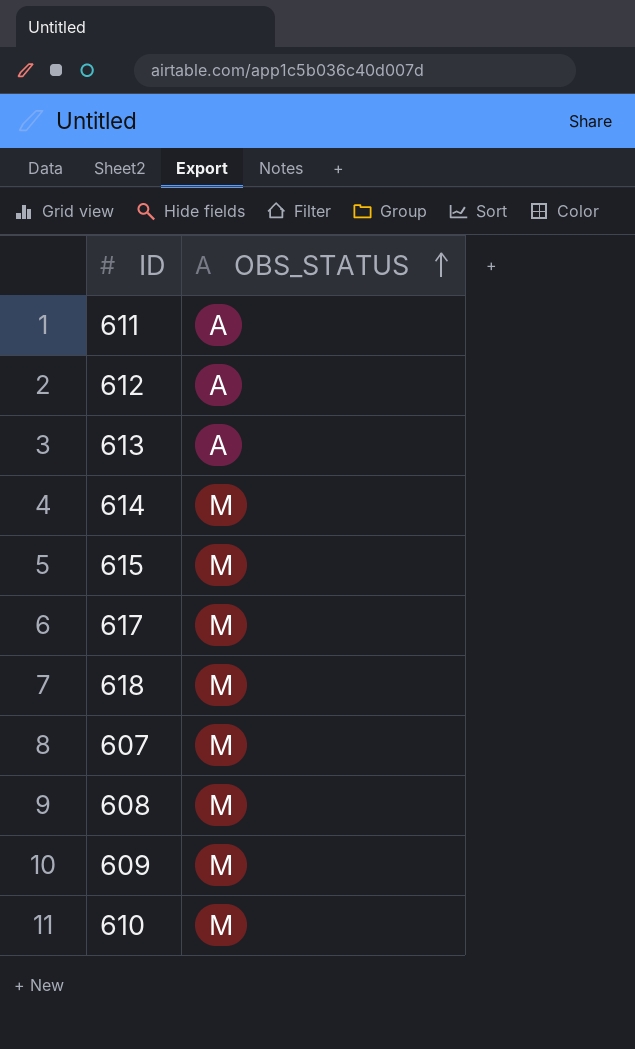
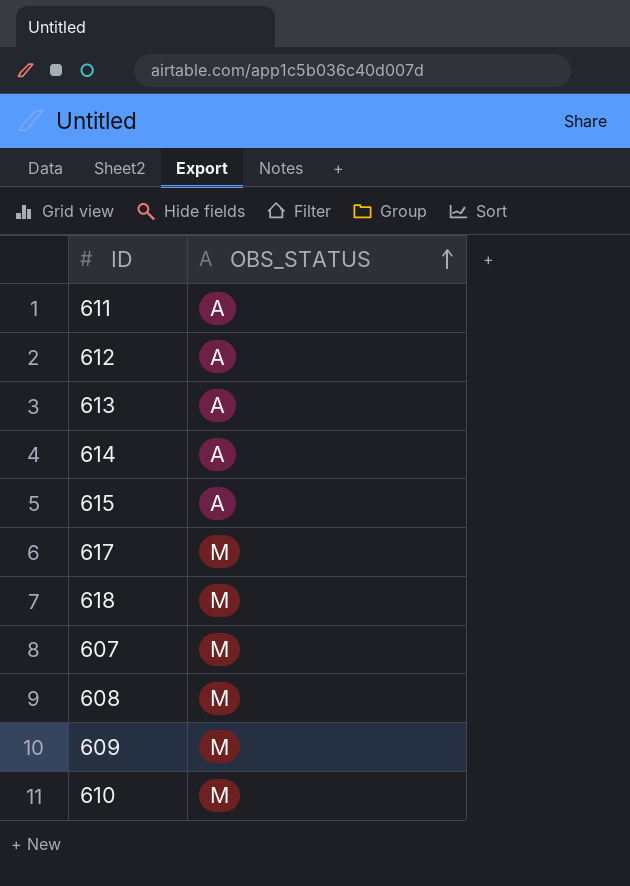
614 | OBS_STATUS: M -> A
615 | OBS_STATUS: M -> A

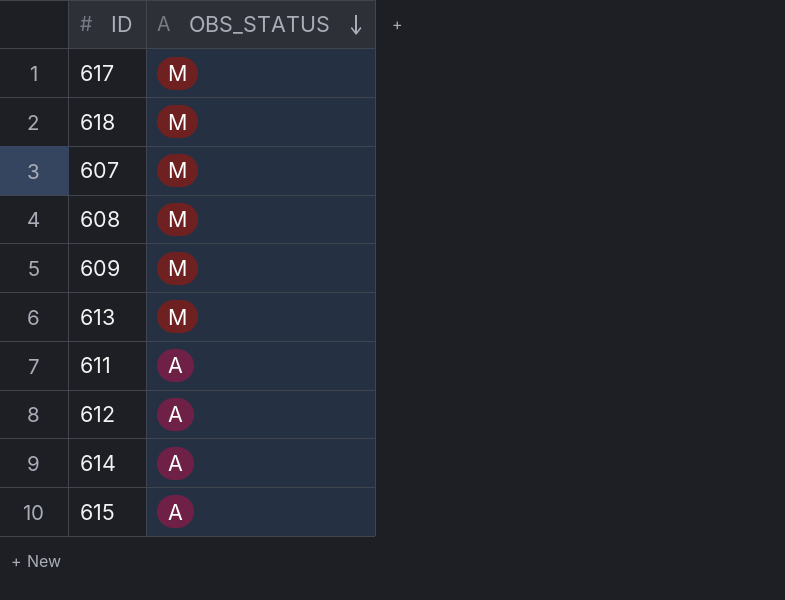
row order: OBS_STATUS ascending -> OBS_STATUS descending
row 610: M -> none
613 | OBS_STATUS: A -> M

